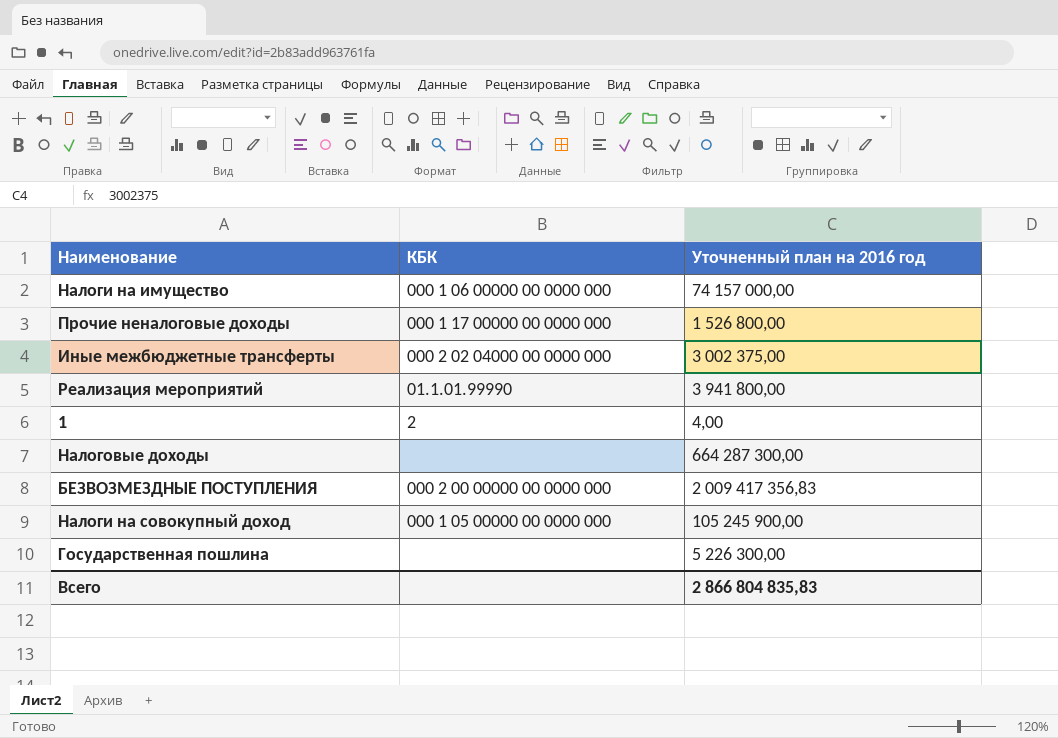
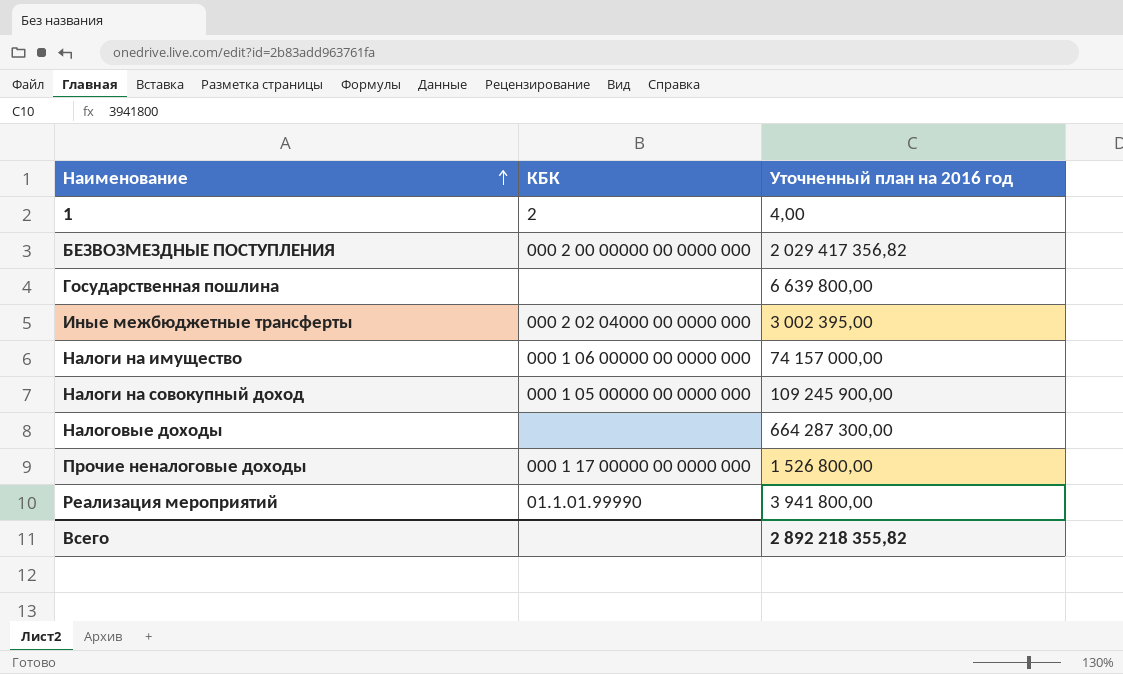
row order: none -> Наименование ascending
БЕЗВОЗМЕЗДНЫЕ ПОСТУПЛЕНИЯ | Уточненный план на 2016 год: 2 009 417 356,83 -> 2 029 417 356,82
Государственная пошлина | Уточненный план на 2016 год: 5 226 300,00 -> 6 639 800,00
Иные межбюджетные трансферты | Уточненный план на 2016 год: 3 002 375,00 -> 3 002 395,00
Налоги на совокупный доход | Уточненный план на 2016 год: 105 245 900,00 -> 109 245 900,00
Всего | Уточненный план на 2016 год: 2 866 804 835,83 -> 2 892 218 355,82

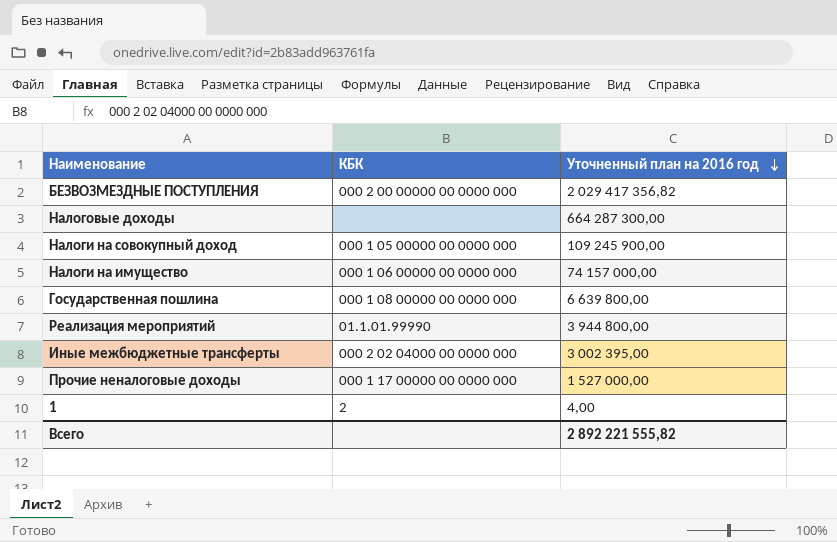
row order: Наименование ascending -> Уточненный план на 2016 год descending
Государственная пошлина | КБК: none -> 000 1 08 00000 00 0000 000
Реализация мероприятий | Уточненный план на 2016 год: 3 941 800,00 -> 3 944 800,00
Прочие неналоговые доходы | Уточненный план на 2016 год: 1 526 800,00 -> 1 527 000,00
Всего | Уточненный план на 2016 год: 2 892 218 355,82 -> 2 892 221 555,82

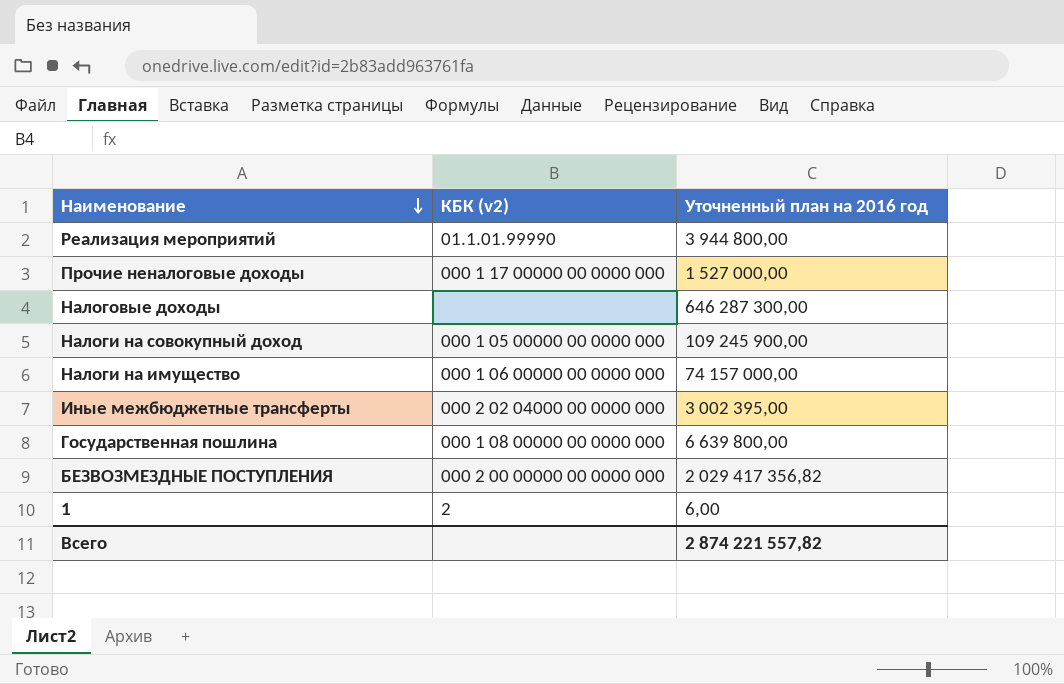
row order: Уточненный план на 2016 год descending -> Наименование descending
column name: КБК -> КБК (v2)
Налоговые доходы | Уточненный план на 2016 год: 664 287 300,00 -> 646 287 300,00
1 | Уточненный план на 2016 год: 4,00 -> 6,00
Всего | Уточненный план на 2016 год: 2 892 221 555,82 -> 2 874 221 557,82

